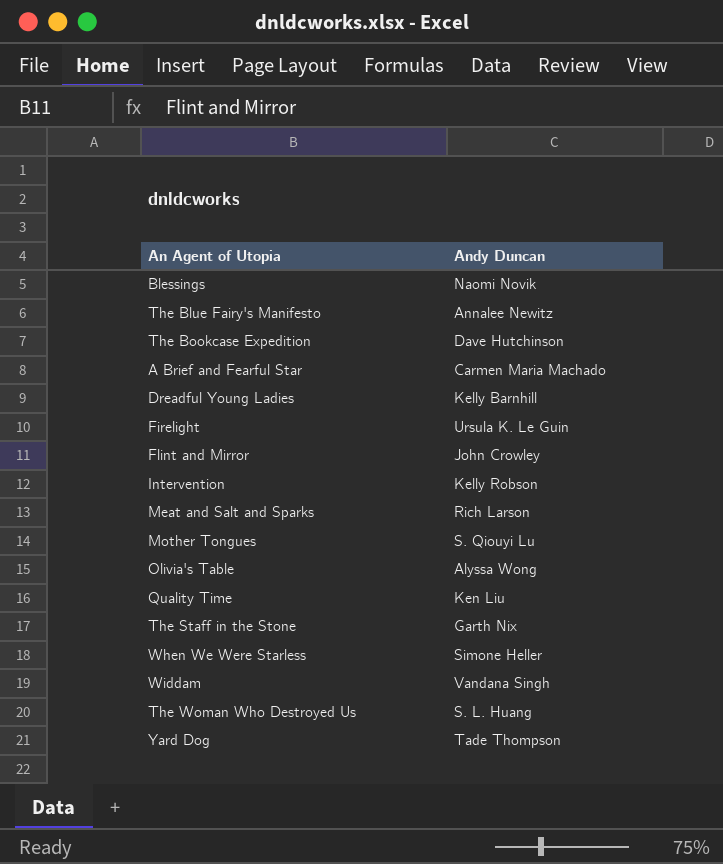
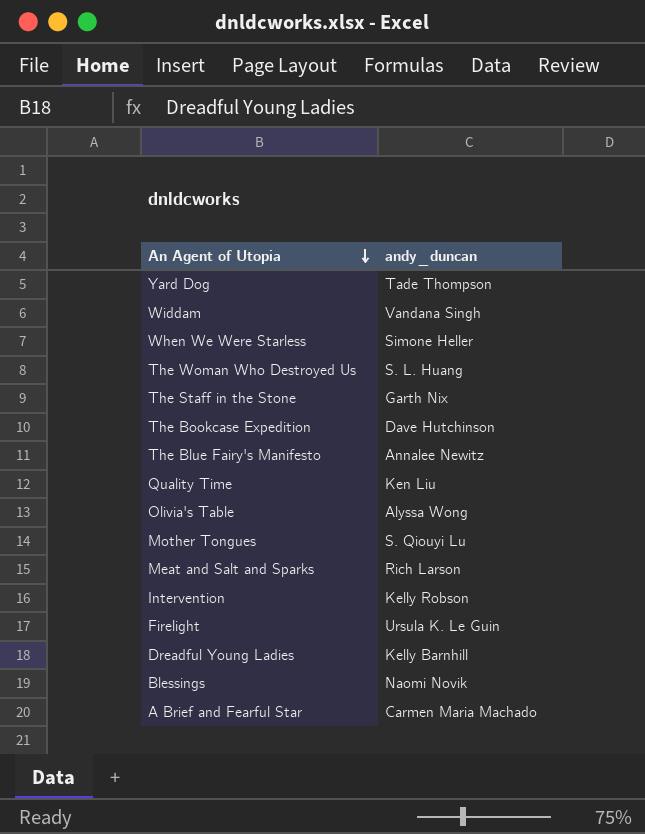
row order: none -> An Agent of Utopia descending
column name: Andy Duncan -> andy_duncan
row Flint and Mirror: John Crowley -> none

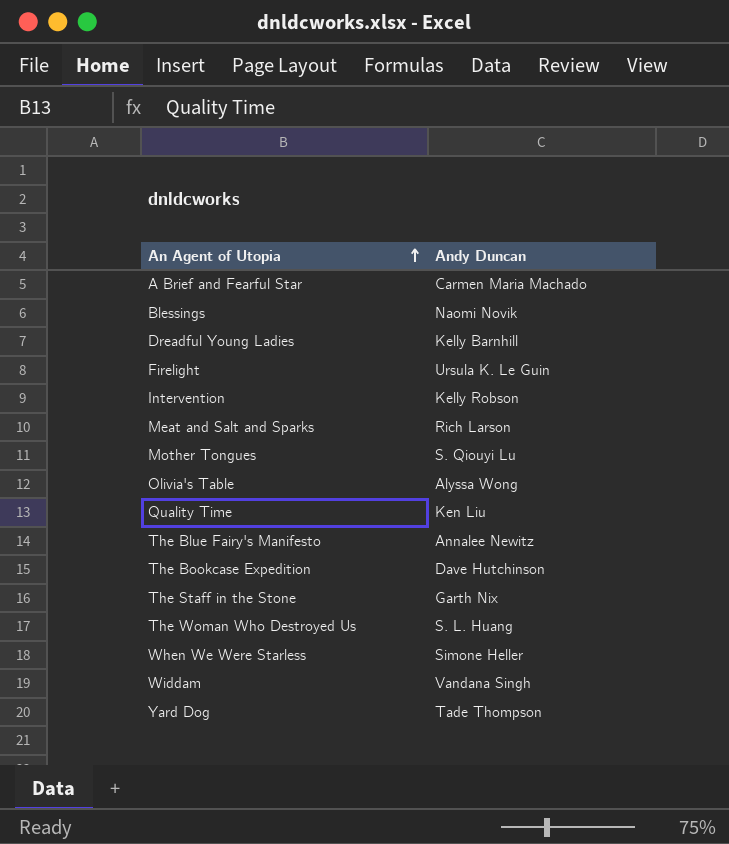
row order: An Agent of Utopia descending -> An Agent of Utopia ascending
column name: andy_duncan -> Andy Duncan

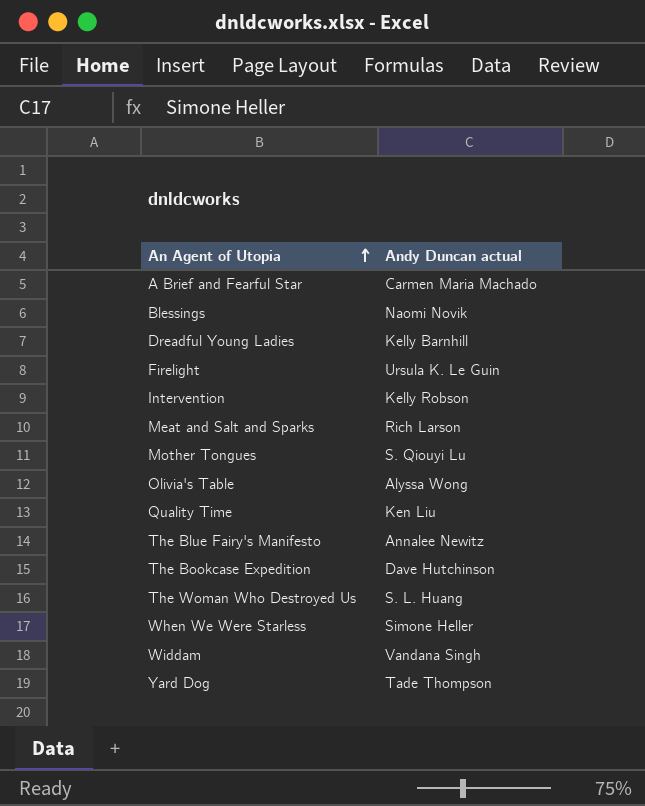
column name: Andy Duncan -> Andy Duncan actual
row The Staff in the Stone: Garth Nix -> none

